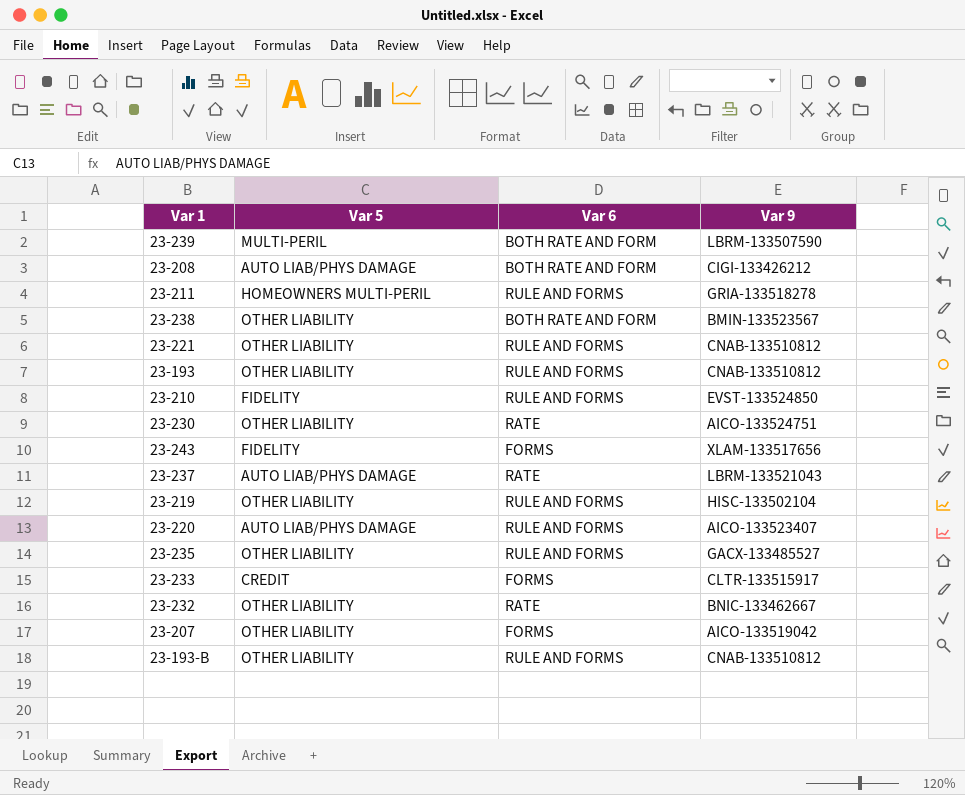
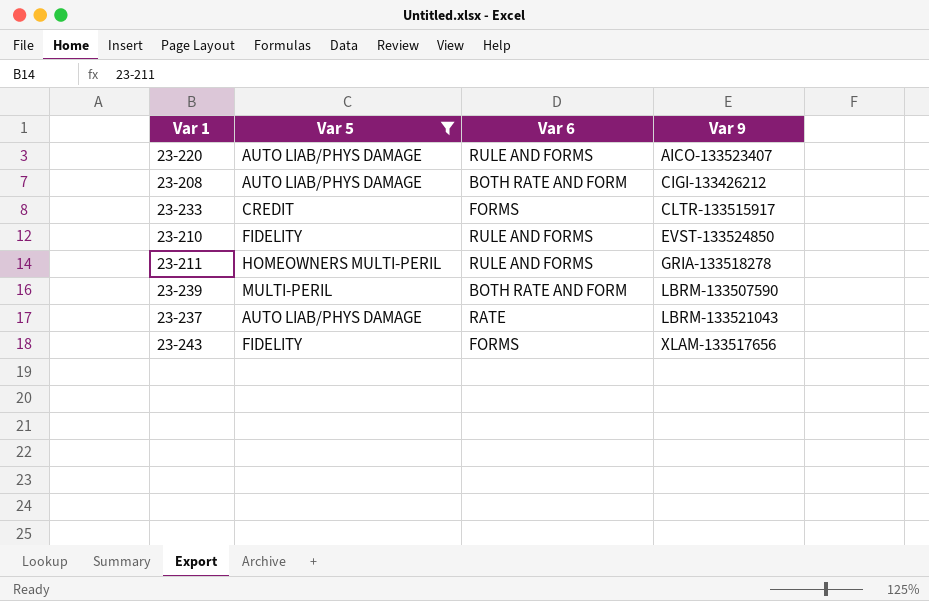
filter: none -> Var 5 != OTHER LIABILITY
row order: none -> Var 9 ascending

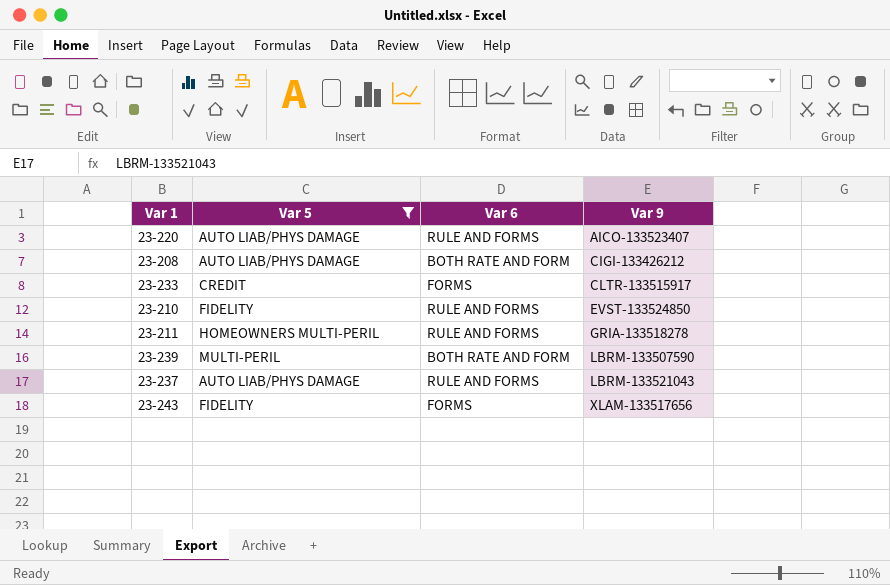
23-237 | Var 6: RATE -> RULE AND FORMS

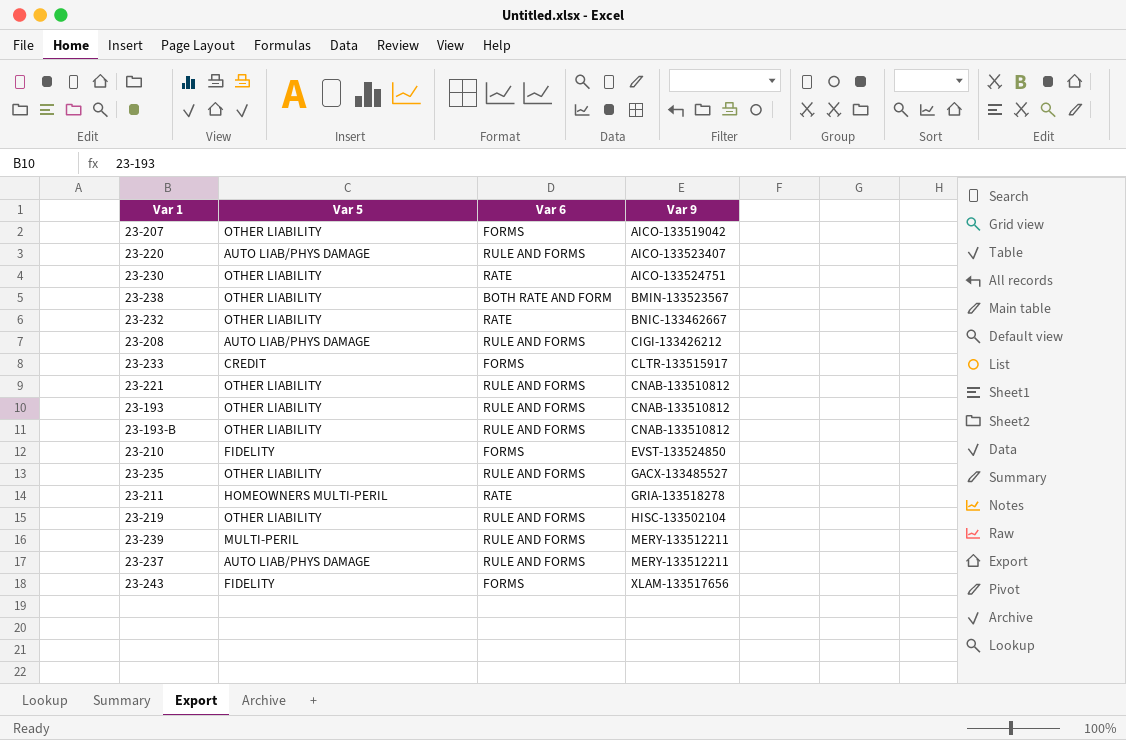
filter: Var 5 != OTHER LIABILITY -> none
23-208 | Var 6: BOTH RATE AND FORM -> RULE AND FORMS
23-210 | Var 6: RULE AND FORMS -> FORMS
23-211 | Var 6: RULE AND FORMS -> RATE
23-239 | Var 6: BOTH RATE AND FORM -> RULE AND FORMS
23-239 | Var 9: LBRM-133507590 -> MERY-133512211
23-237 | Var 9: LBRM-133521043 -> MERY-133512211

